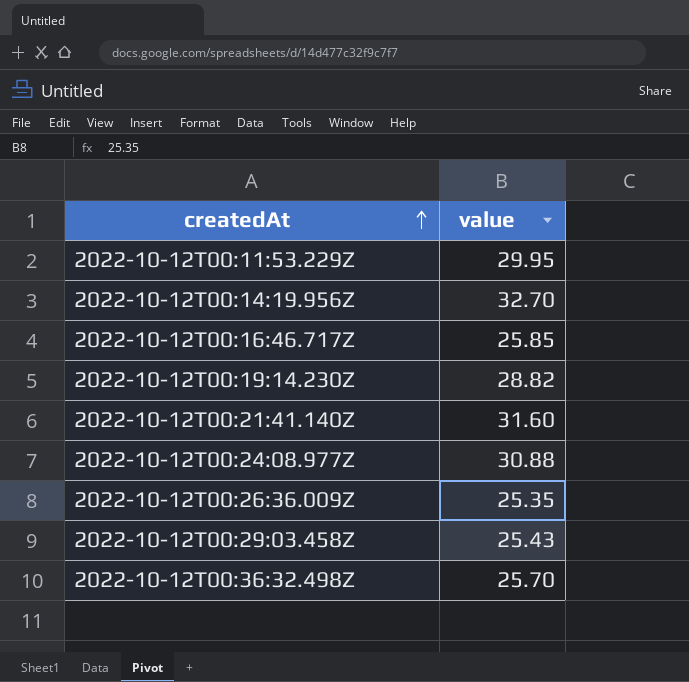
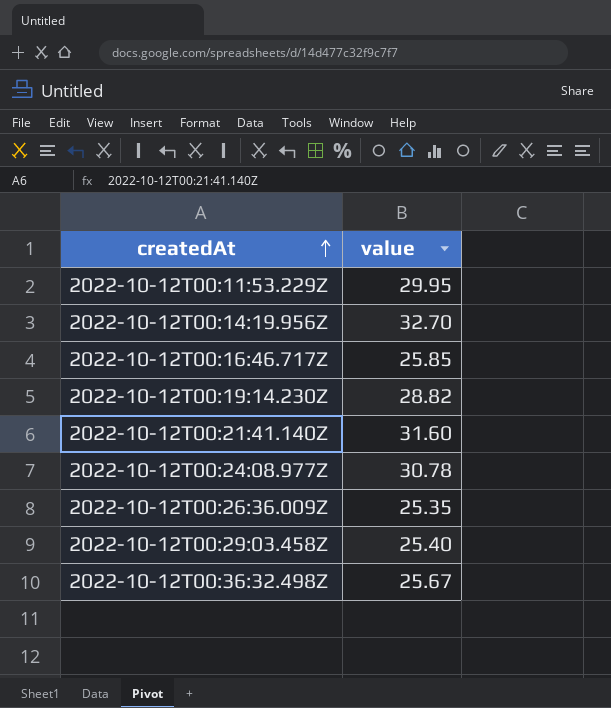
2022-10-12T00:24:08.977Z | value: 30.88 -> 30.78
2022-10-12T00:29:03.458Z | value: 25.43 -> 25.40
2022-10-12T00:36:32.498Z | value: 25.70 -> 25.67

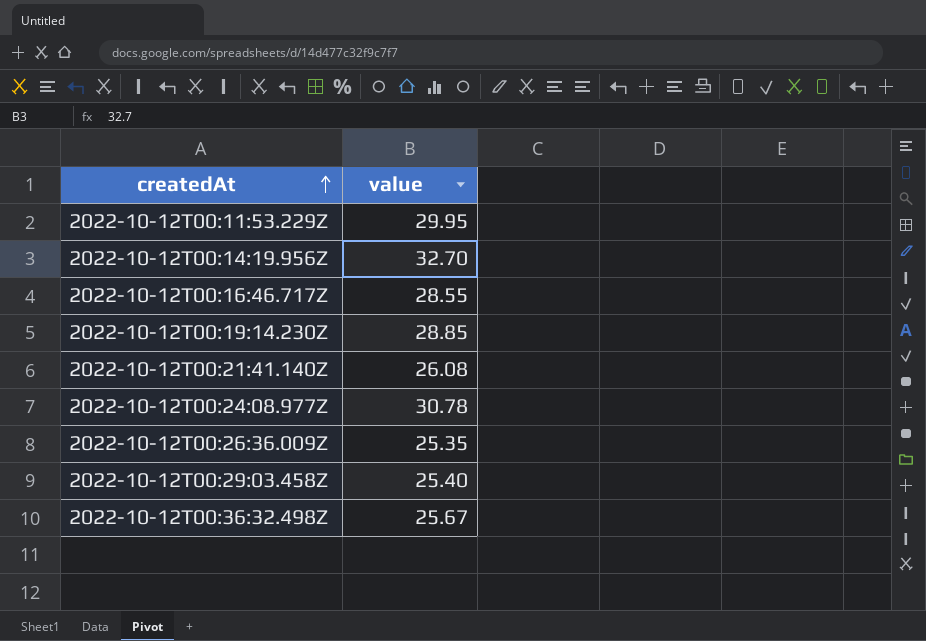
2022-10-12T00:16:46.717Z | value: 25.85 -> 28.55
2022-10-12T00:19:14.230Z | value: 28.82 -> 28.85
2022-10-12T00:21:41.140Z | value: 31.60 -> 26.08

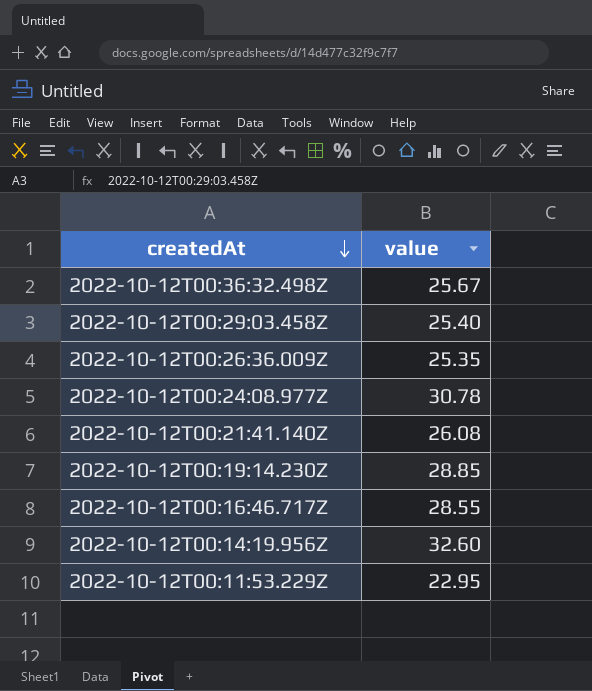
row order: createdAt ascending -> createdAt descending
2022-10-12T00:14:19.956Z | value: 32.70 -> 32.60
2022-10-12T00:11:53.229Z | value: 29.95 -> 22.95

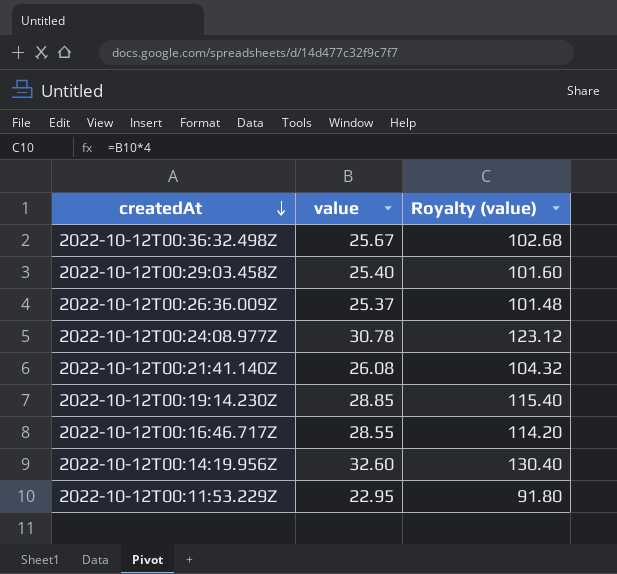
column Royalty (value) | formula: none -> [value] * 4
2022-10-12T00:26:36.009Z | value: 25.35 -> 25.37

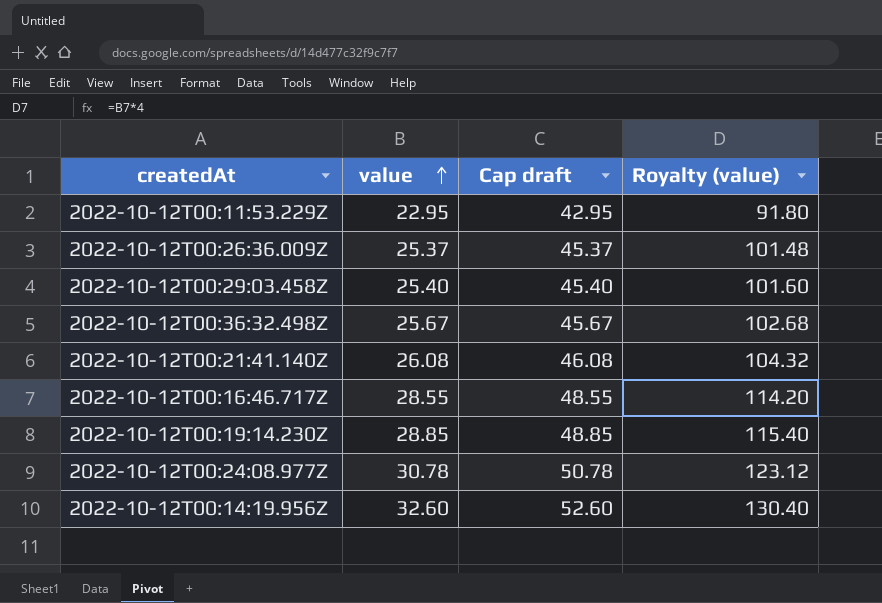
row order: createdAt descending -> value ascending
column Cap draft | formula: none -> [value] + 20

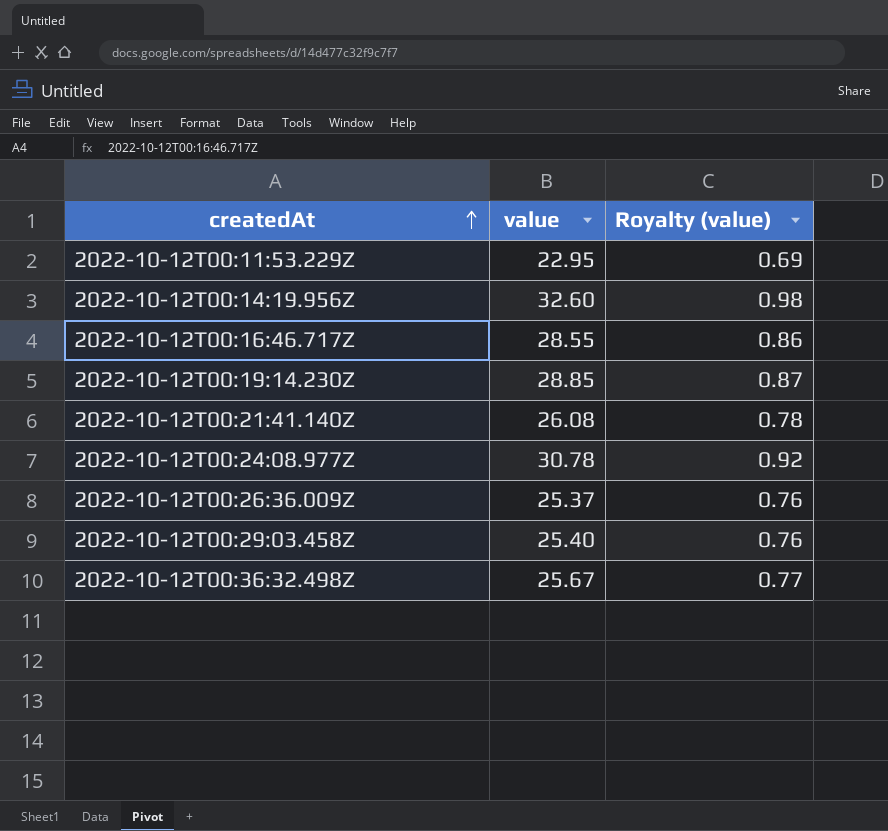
row order: value ascending -> createdAt ascending
column Cap draft | formula: [value] + 20 -> none
column Royalty (value) | formula: [value] * 4 -> [value] * 0.03

